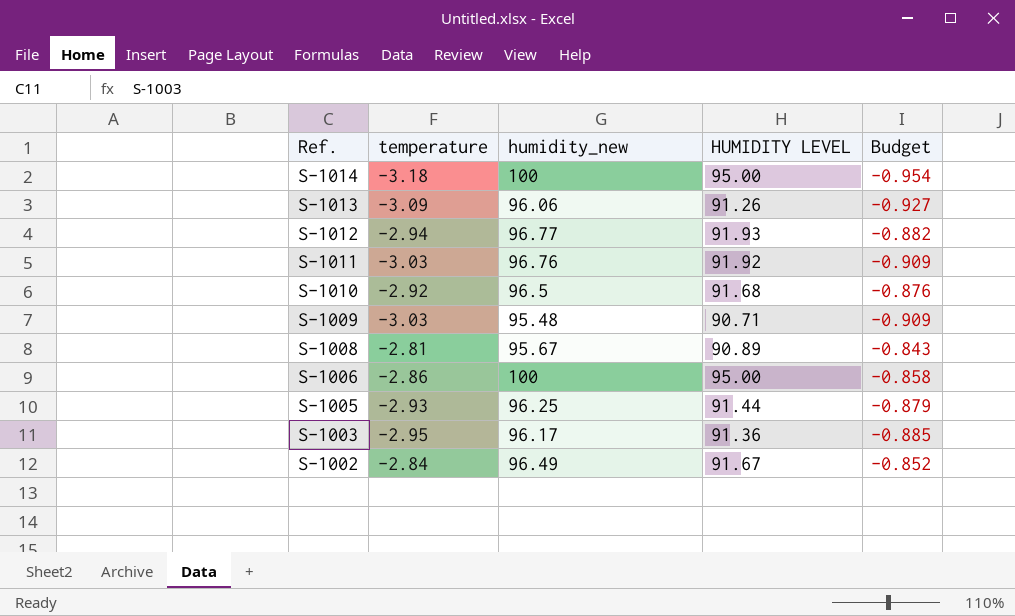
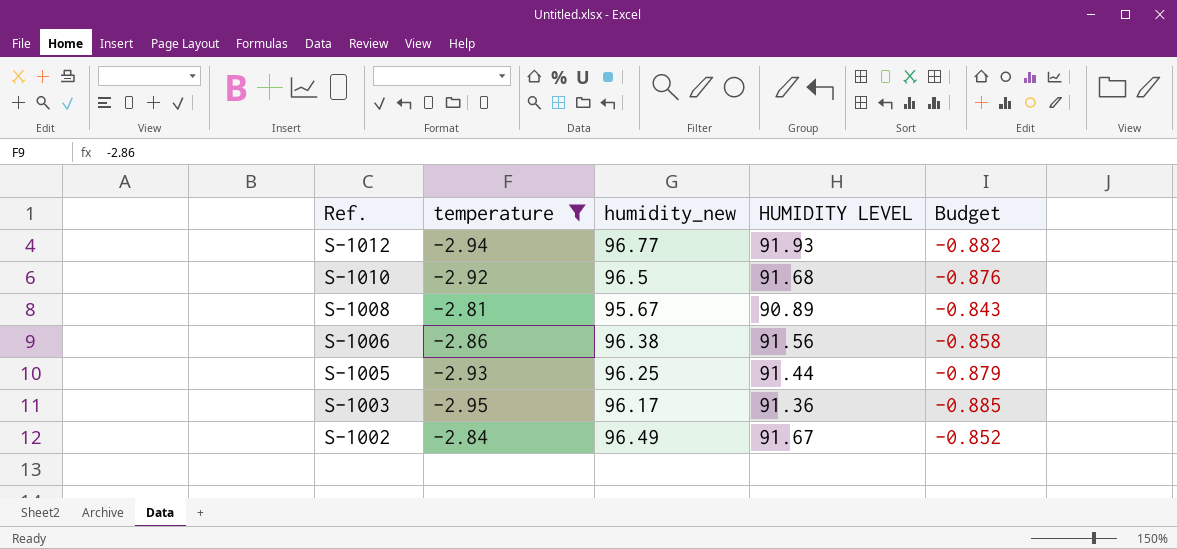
filter: none -> temperature >= -2.95
S-1006 | humidity_new: 100 -> 96.38
S-1006 | HUMIDITY LEVEL: 95.00 -> 91.56

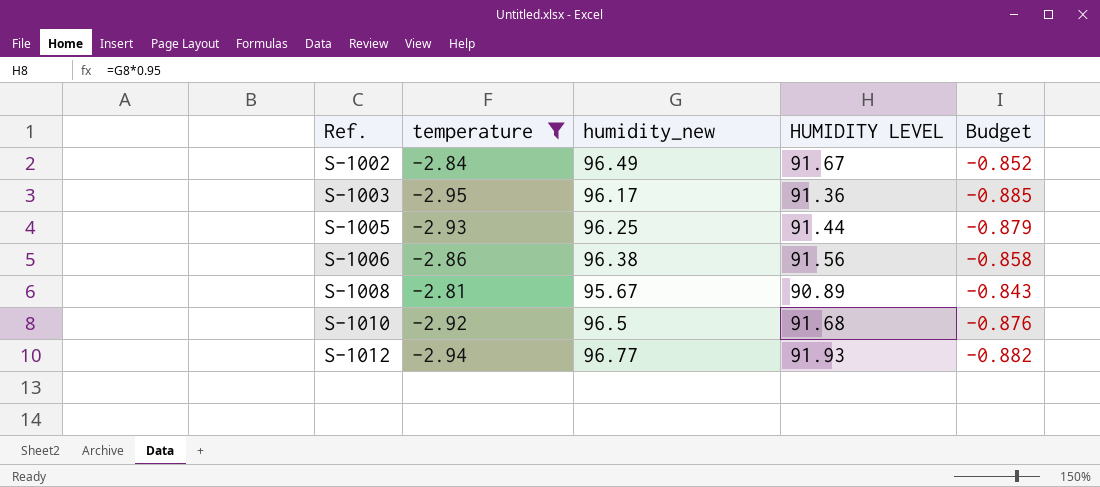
row order: Ref. descending -> Ref. ascending

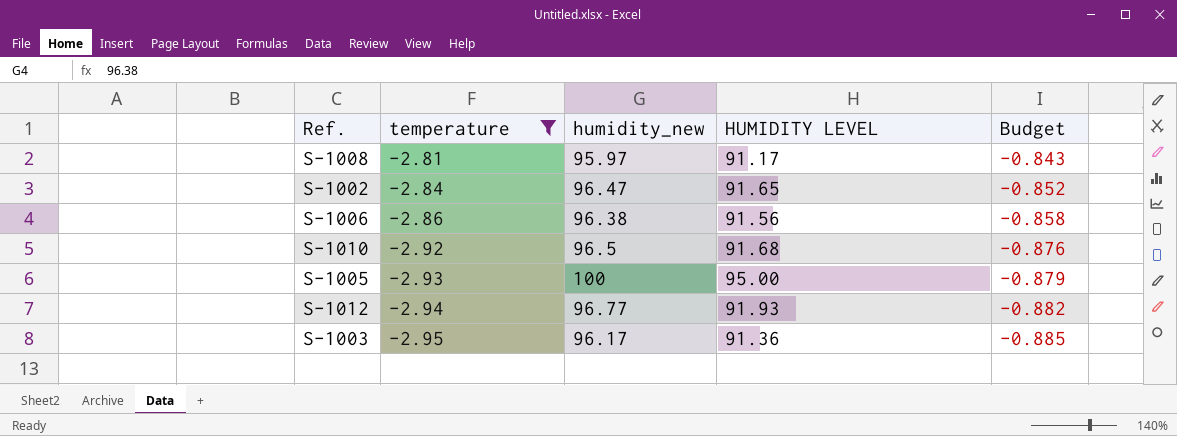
row order: Ref. ascending -> temperature descending
S-1008 | humidity_new: 95.67 -> 95.97
S-1008 | HUMIDITY LEVEL: 90.89 -> 91.17
S-1002 | humidity_new: 96.49 -> 96.47
S-1002 | HUMIDITY LEVEL: 91.67 -> 91.65
S-1005 | humidity_new: 96.25 -> 100
S-1005 | HUMIDITY LEVEL: 91.44 -> 95.00

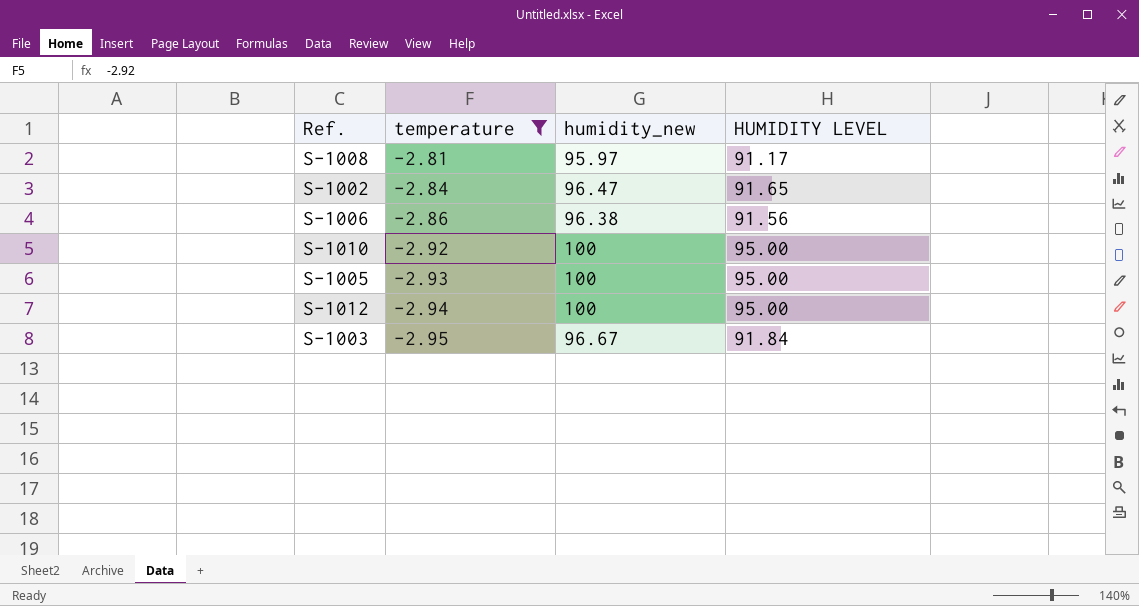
column Budget | formula: [temperature] * 0.3 -> none
S-1010 | humidity_new: 96.5 -> 100
S-1010 | HUMIDITY LEVEL: 91.68 -> 95.00
S-1012 | humidity_new: 96.77 -> 100
S-1012 | HUMIDITY LEVEL: 91.93 -> 95.00
S-1003 | humidity_new: 96.17 -> 96.67
S-1003 | HUMIDITY LEVEL: 91.36 -> 91.84

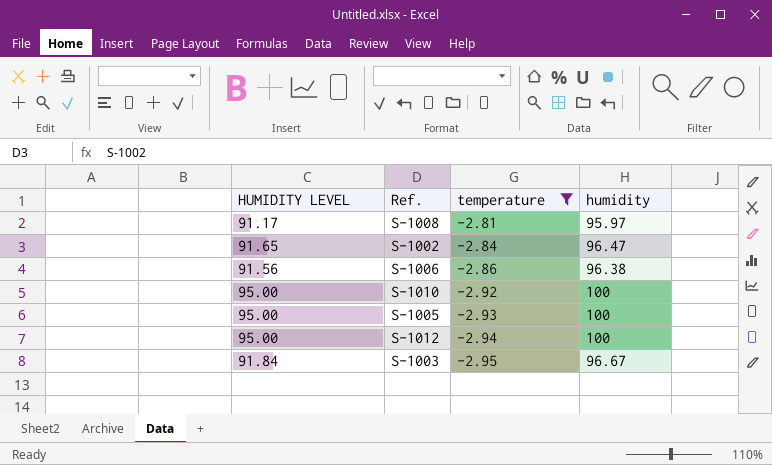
column HUMIDITY LEVEL | position: 4 -> 1
column name: humidity_new -> humidity

